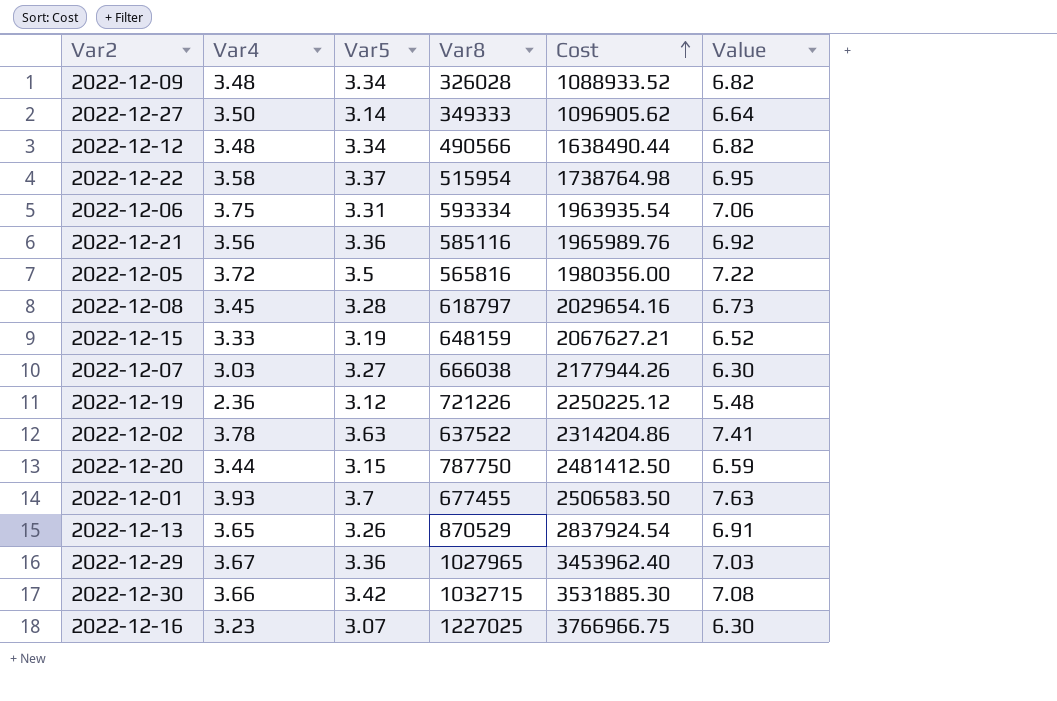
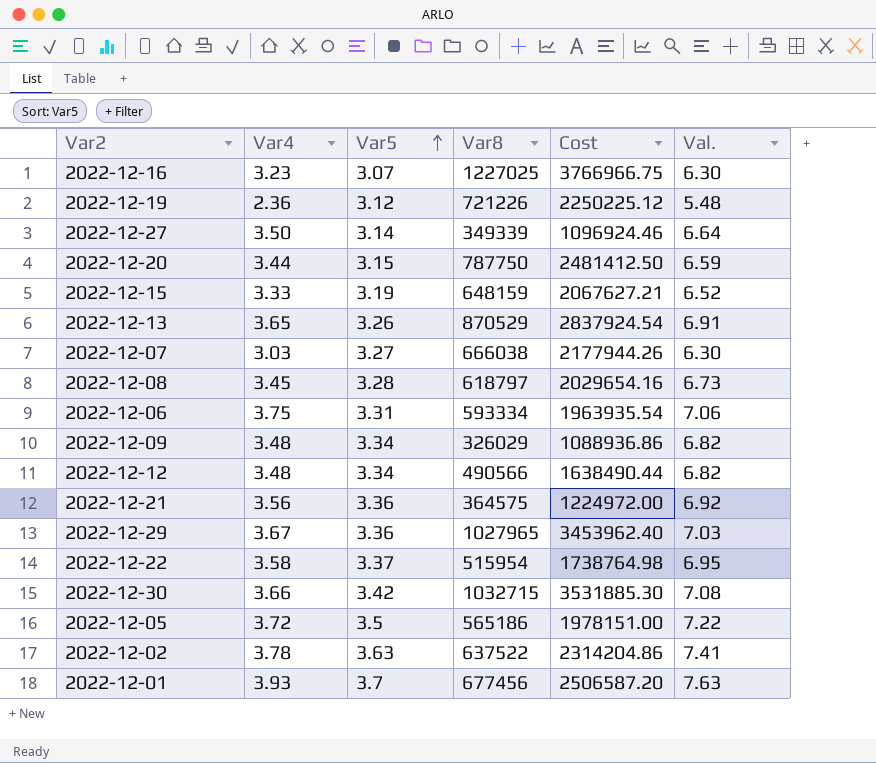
row order: Cost ascending -> Var5 ascending
column name: Value -> Val.
2022-12-27 | Var8: 349333 -> 349339
2022-12-27 | Cost: 1096905.62 -> 1096924.46
2022-12-09 | Var8: 326028 -> 326029
2022-12-09 | Cost: 1088933.52 -> 1088936.86
2022-12-21 | Var8: 585116 -> 364575
2022-12-21 | Cost: 1965989.76 -> 1224972.00
2022-12-05 | Var8: 565816 -> 565186
2022-12-05 | Cost: 1980356.00 -> 1978151.00
2022-12-01 | Var8: 677455 -> 677456
2022-12-01 | Cost: 2506583.50 -> 2506587.20

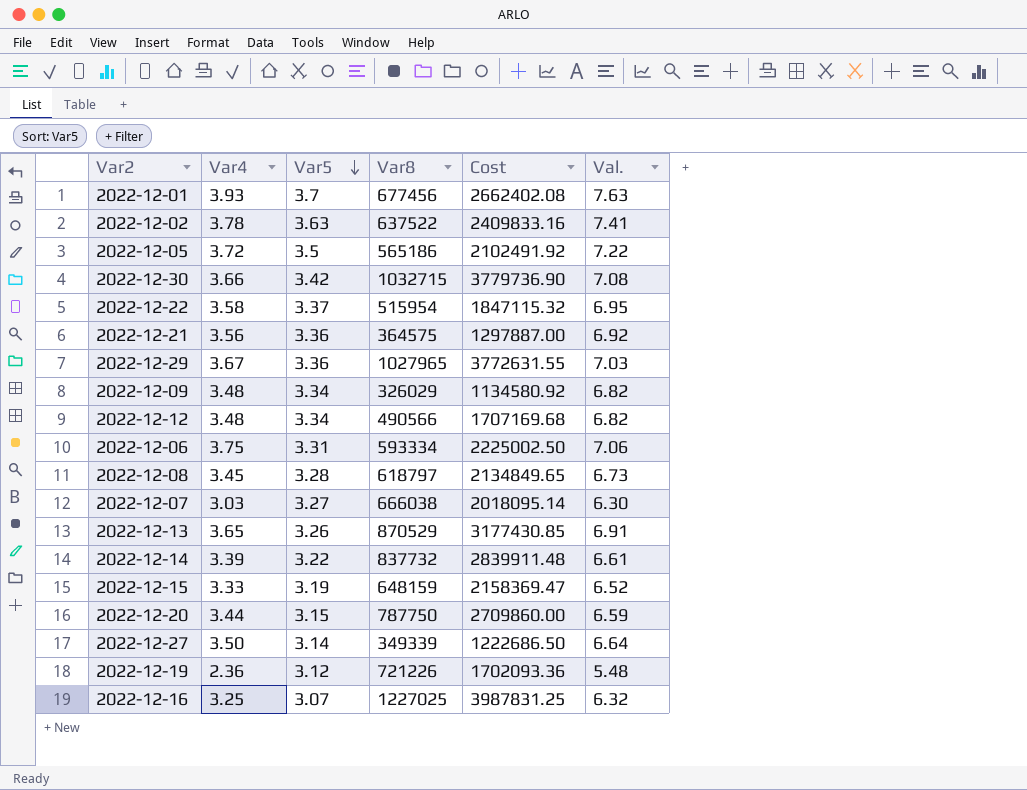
row order: Var5 ascending -> Var5 descending
column Cost | formula: [Var5] * [Var8] -> [Var4] * [Var8]
row 2022-12-14: none -> 3.39 | 3.22 | 837732 | 2839911.48 | 6.61
2022-12-16 | Var4: 3.23 -> 3.25
2022-12-16 | Val.: 6.30 -> 6.32

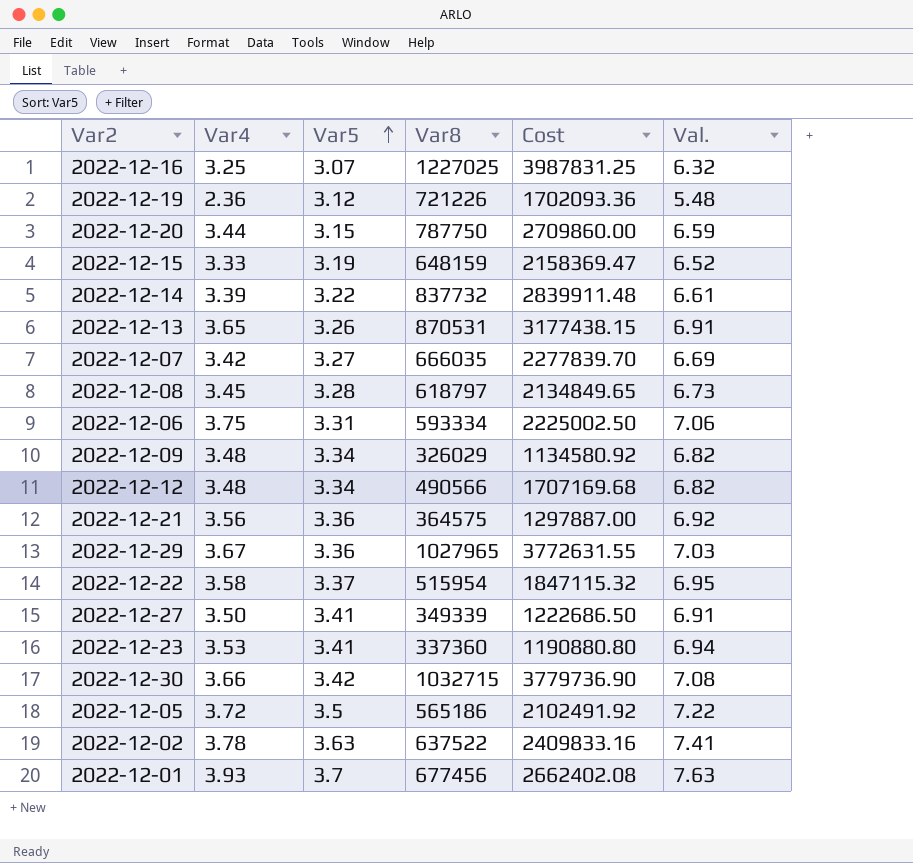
row order: Var5 descending -> Var5 ascending
2022-12-13 | Var8: 870529 -> 870531
2022-12-13 | Cost: 3177430.85 -> 3177438.15
2022-12-07 | Var4: 3.03 -> 3.42
2022-12-07 | Var8: 666038 -> 666035
2022-12-07 | Cost: 2018095.14 -> 2277839.70
2022-12-07 | Val.: 6.30 -> 6.69
2022-12-27 | Var5: 3.14 -> 3.41
2022-12-27 | Val.: 6.64 -> 6.91
row 2022-12-23: none -> 3.53 | 3.41 | 337360 | 1190880.80 | 6.94

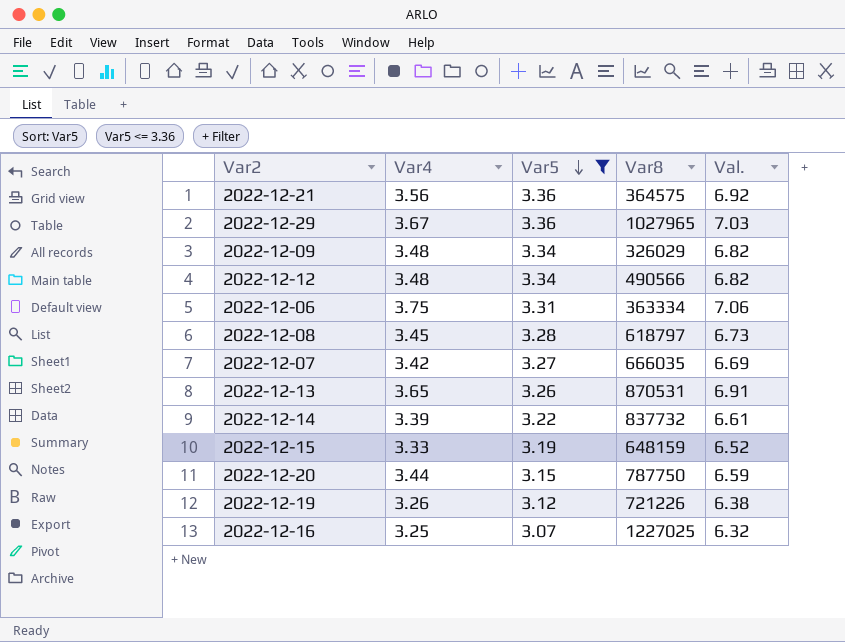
filter: none -> Var5 <= 3.36
row order: Var5 ascending -> Var5 descending
column Cost | formula: [Var4] * [Var8] -> none
2022-12-06 | Var8: 593334 -> 363334
2022-12-19 | Var4: 2.36 -> 3.26
2022-12-19 | Val.: 5.48 -> 6.38

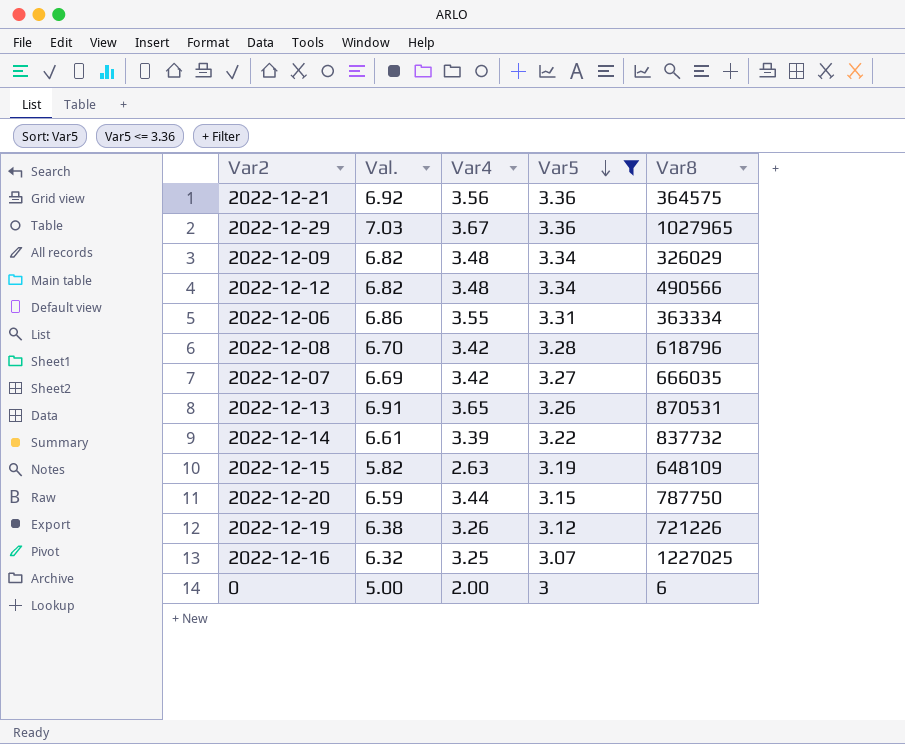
column Val. | position: 5 -> 2
2022-12-06 | Val.: 7.06 -> 6.86
2022-12-06 | Var4: 3.75 -> 3.55
2022-12-08 | Val.: 6.73 -> 6.70
2022-12-08 | Var4: 3.45 -> 3.42
2022-12-08 | Var8: 618797 -> 618796
2022-12-15 | Val.: 6.52 -> 5.82
2022-12-15 | Var4: 3.33 -> 2.63
2022-12-15 | Var8: 648159 -> 648109
row 0: none -> 5.00 | 2.00 | 3 | 6

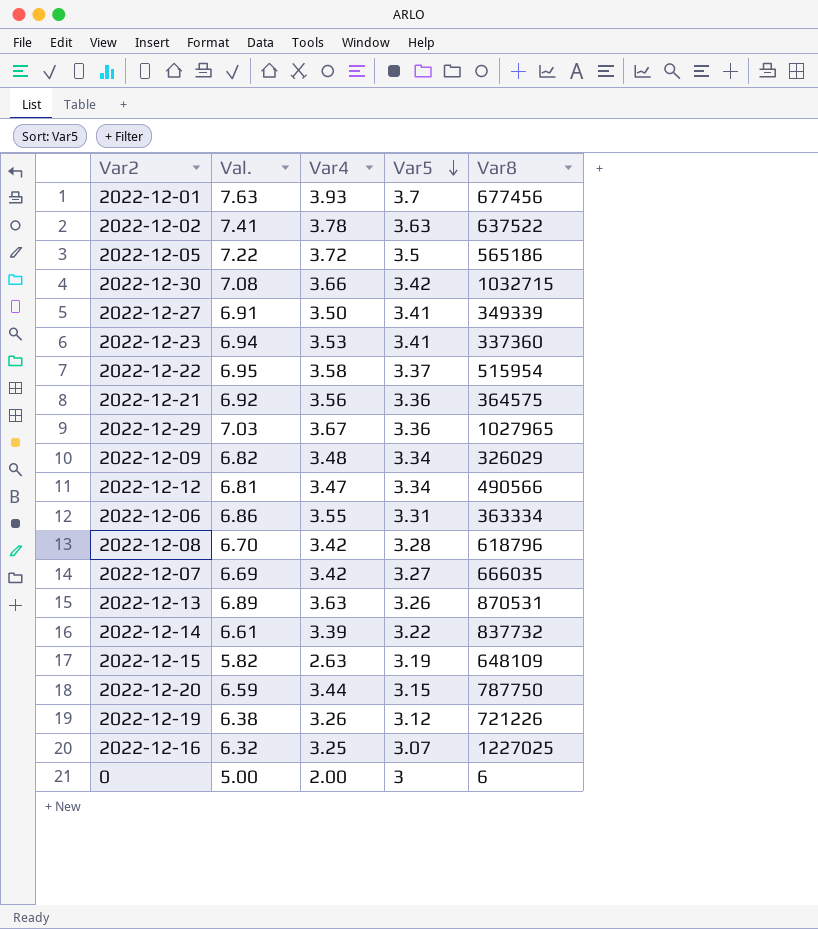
filter: Var5 <= 3.36 -> none
2022-12-12 | Val.: 6.82 -> 6.81
2022-12-12 | Var4: 3.48 -> 3.47
2022-12-13 | Val.: 6.91 -> 6.89
2022-12-13 | Var4: 3.65 -> 3.63

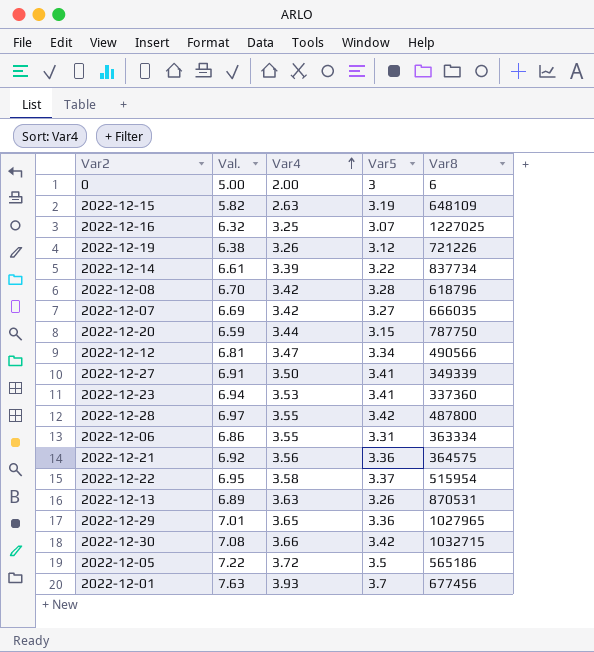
row order: Var5 descending -> Var4 ascending
row 2022-12-02: 7.41 | 3.78 | 3.63 | 637522 -> none
row 2022-12-09: 6.82 | 3.48 | 3.34 | 326029 -> none
2022-12-14 | Var8: 837732 -> 837734
row 2022-12-28: none -> 6.97 | 3.55 | 3.42 | 487800
2022-12-29 | Val.: 7.03 -> 7.01
2022-12-29 | Var4: 3.67 -> 3.65

